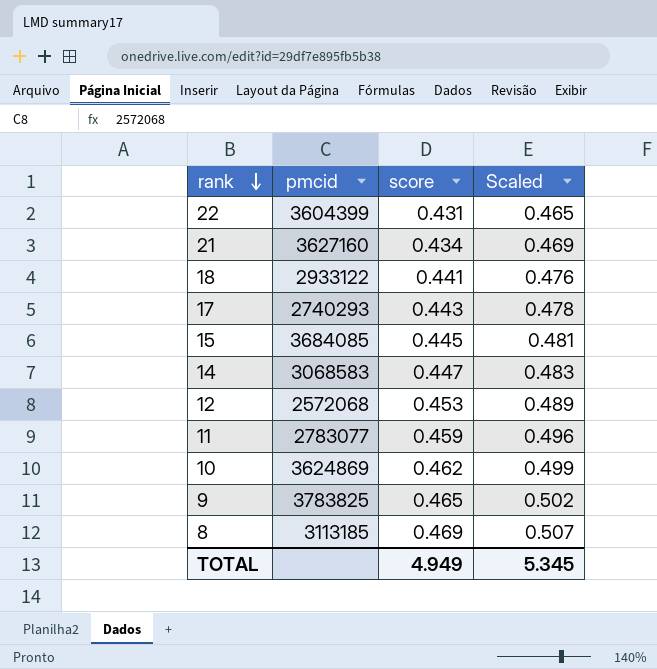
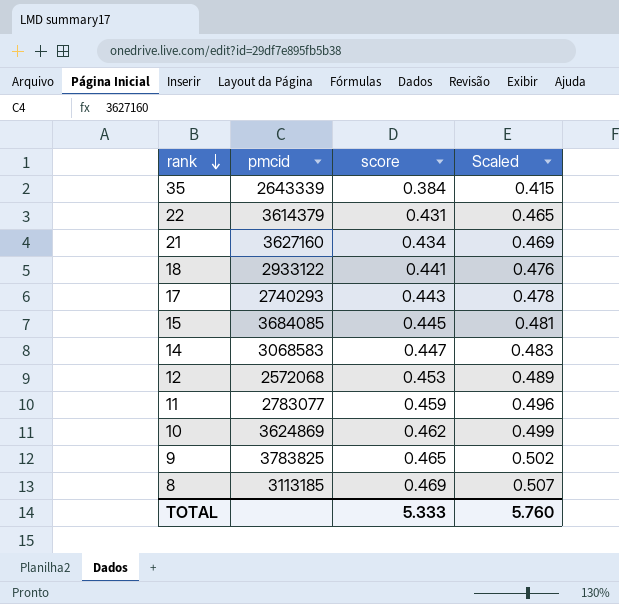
row 35: none -> 2643339 | 0.384 | 0.415
22 | pmcid: 3604399 -> 3614379
TOTAL | score: 4.949 -> 5.333
TOTAL | Scaled: 5.345 -> 5.760

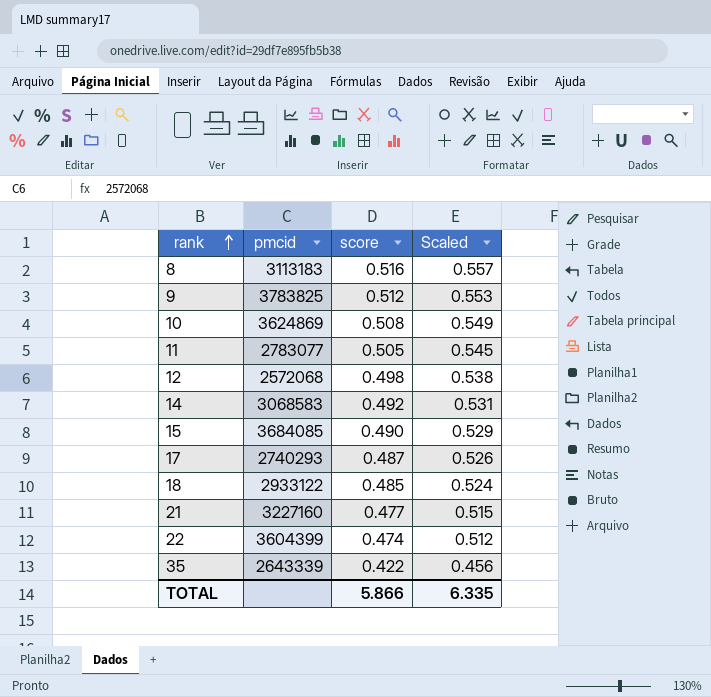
row order: rank descending -> rank ascending
8 | pmcid: 3113185 -> 3113183
8 | score: 0.469 -> 0.516
8 | Scaled: 0.507 -> 0.557
9 | score: 0.465 -> 0.512
9 | Scaled: 0.502 -> 0.553
10 | score: 0.462 -> 0.508
10 | Scaled: 0.499 -> 0.549
11 | score: 0.459 -> 0.505
11 | Scaled: 0.496 -> 0.545
12 | score: 0.453 -> 0.498
12 | Scaled: 0.489 -> 0.538
14 | score: 0.447 -> 0.492
14 | Scaled: 0.483 -> 0.531
15 | score: 0.445 -> 0.490
15 | Scaled: 0.481 -> 0.529
17 | score: 0.443 -> 0.487
17 | Scaled: 0.478 -> 0.526
18 | score: 0.441 -> 0.485
18 | Scaled: 0.476 -> 0.524
21 | pmcid: 3627160 -> 3227160
21 | score: 0.434 -> 0.477
21 | Scaled: 0.469 -> 0.515
22 | pmcid: 3614379 -> 3604399
22 | score: 0.431 -> 0.474
22 | Scaled: 0.465 -> 0.512
35 | score: 0.384 -> 0.422
35 | Scaled: 0.415 -> 0.456
TOTAL | score: 5.333 -> 5.866
TOTAL | Scaled: 5.760 -> 6.335

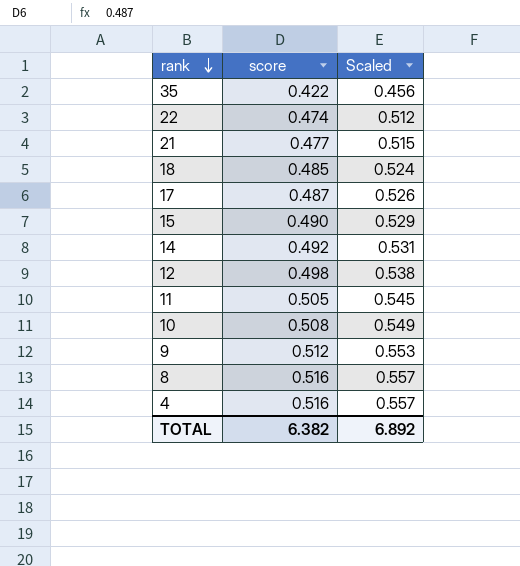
row order: rank ascending -> rank descending
column pmcid | position: 2 -> none
row 4: none -> 0.516 | 0.557
TOTAL | score: 5.866 -> 6.382
TOTAL | Scaled: 6.335 -> 6.892

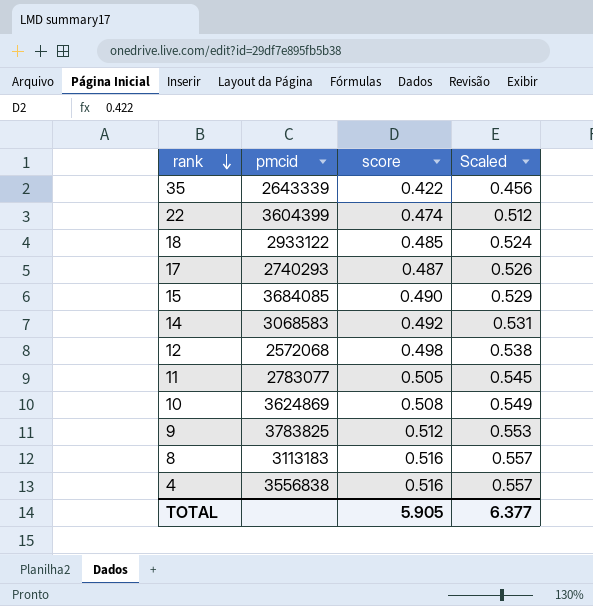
column pmcid | position: none -> 2
row 21: 0.477 | 0.515 -> none
TOTAL | score: 6.382 -> 5.905
TOTAL | Scaled: 6.892 -> 6.377

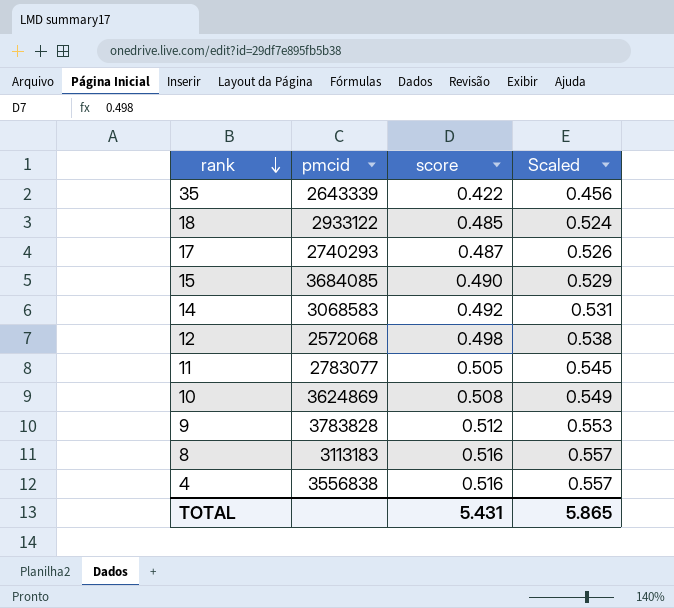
row 22: 3604399 | 0.474 | 0.512 -> none
9 | pmcid: 3783825 -> 3783828
TOTAL | score: 5.905 -> 5.431
TOTAL | Scaled: 6.377 -> 5.865

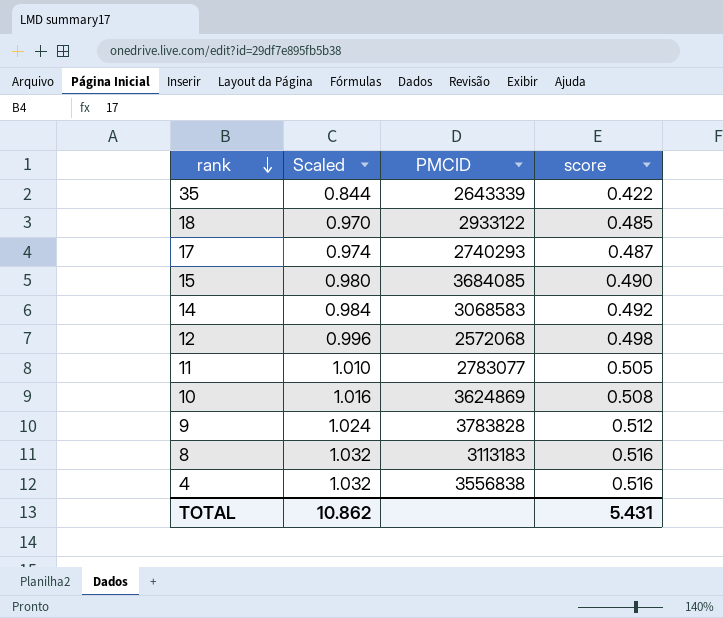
column Scaled | formula: [score] * 1.08 -> [score] * 2
column Scaled | position: 4 -> 2
column name: pmcid -> PMCID
TOTAL | Scaled: 5.865 -> 10.862

